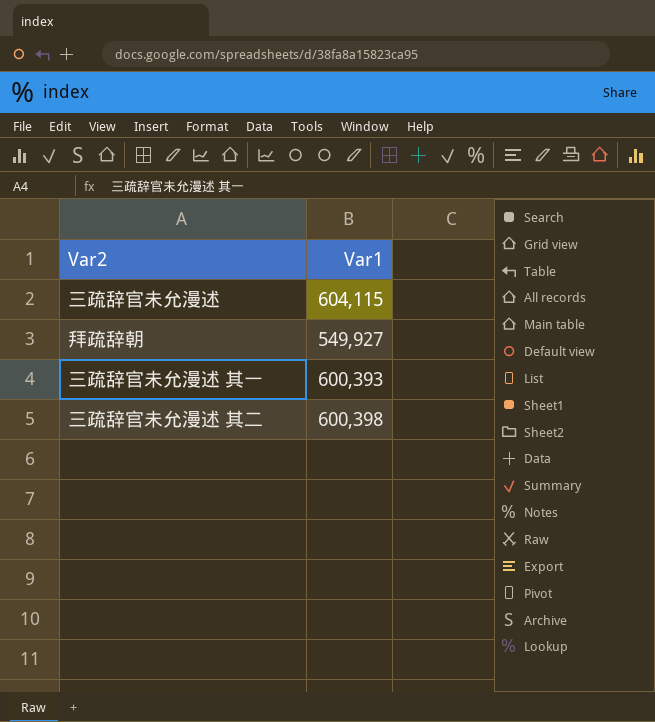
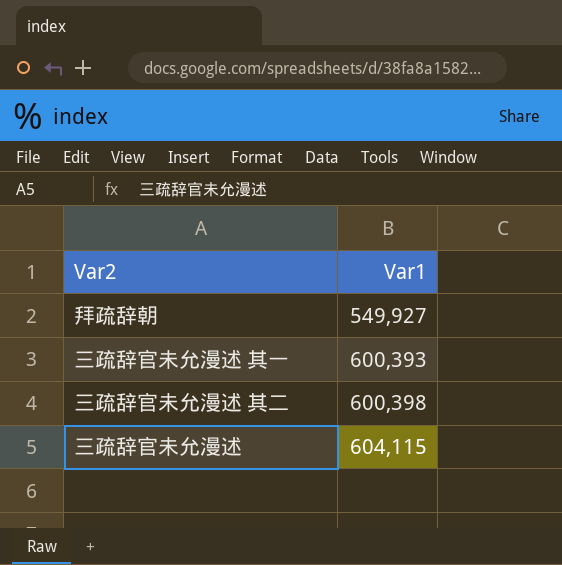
row order: none -> Var1 ascending

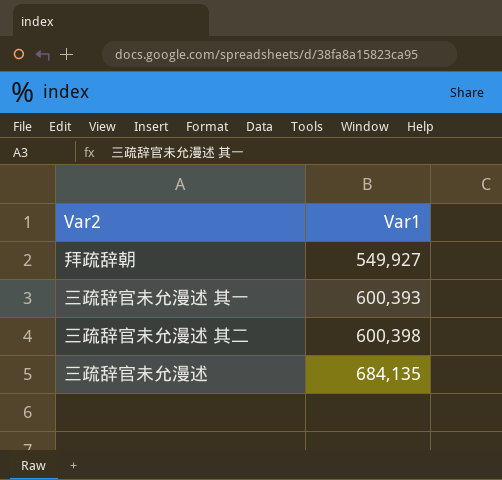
三疏辞官未允漫述 | Var1: 604,115 -> 684,135

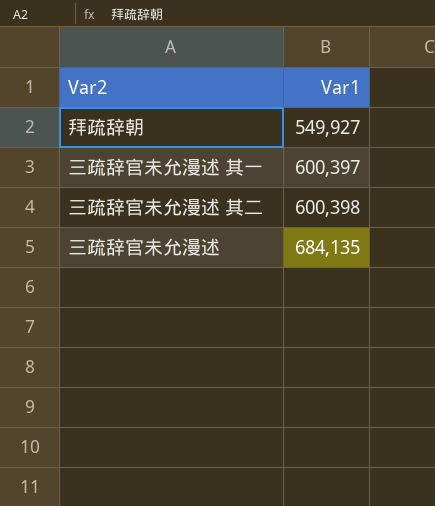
三疏辞官未允漫述 其一 | Var1: 600,393 -> 600,397

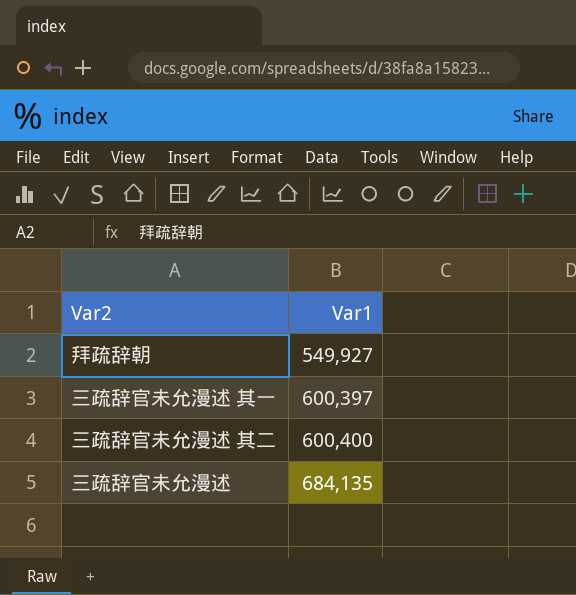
三疏辞官未允漫述 其二 | Var1: 600,398 -> 600,400

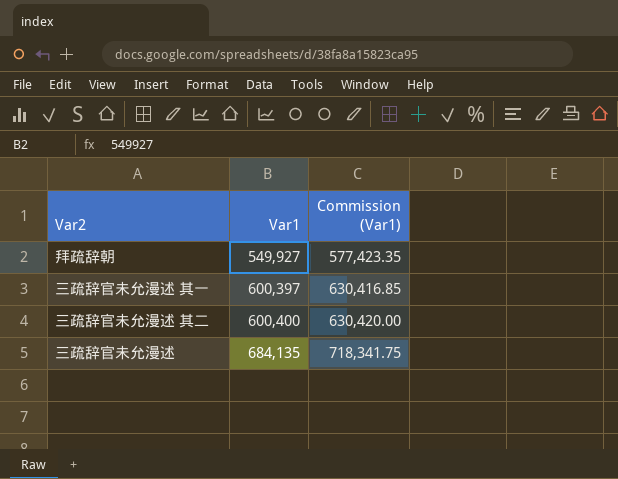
column Commission (Var1) | formula: none -> [Var1] * 1.05

